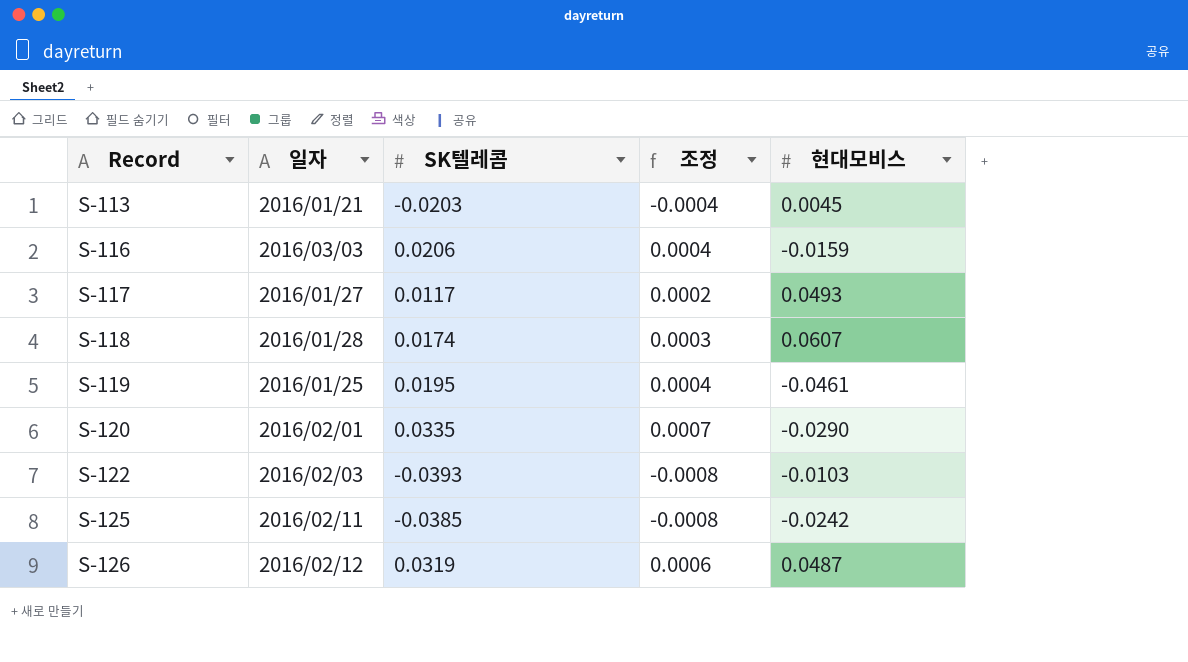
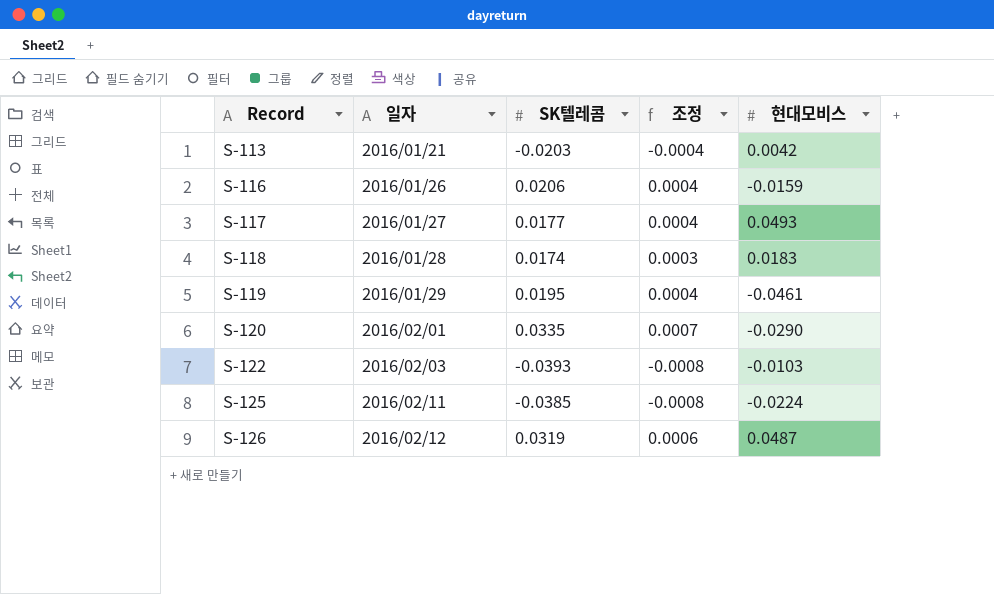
S-113 | 현대모비스: 0.0045 -> 0.0042
S-116 | 일자: 2016/03/03 -> 2016/01/26
S-117 | SK텔레콤: 0.0117 -> 0.0177
S-117 | 조정: 0.0002 -> 0.0004
S-118 | 현대모비스: 0.0607 -> 0.0183
S-119 | 일자: 2016/01/25 -> 2016/01/29
S-125 | 현대모비스: -0.0242 -> -0.0224

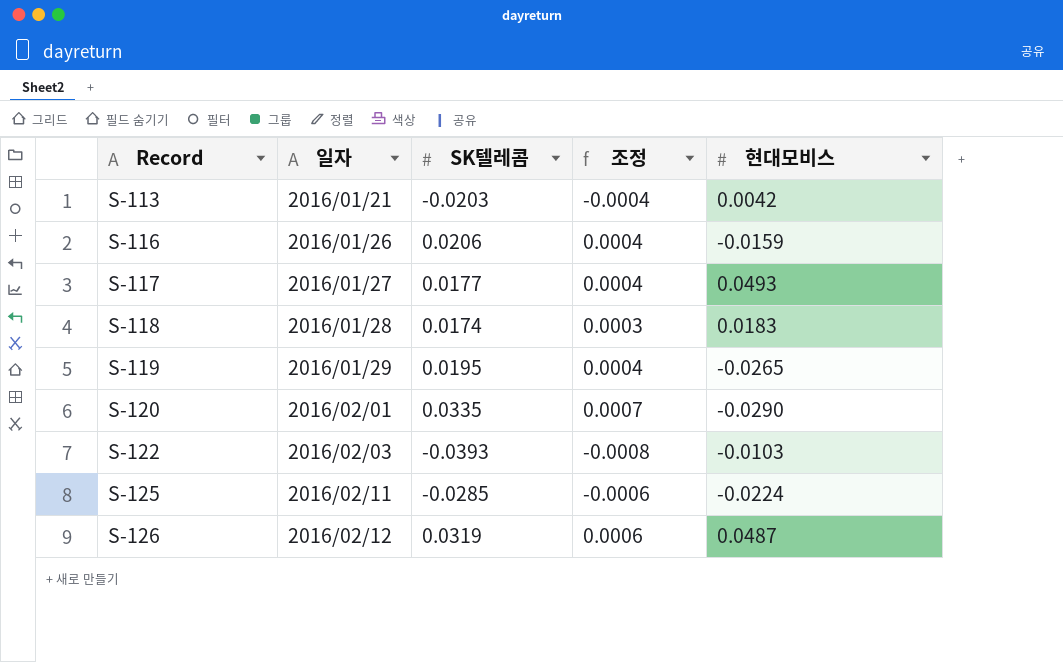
S-119 | 현대모비스: -0.0461 -> -0.0265
S-125 | SK텔레콤: -0.0385 -> -0.0285
S-125 | 조정: -0.0008 -> -0.0006

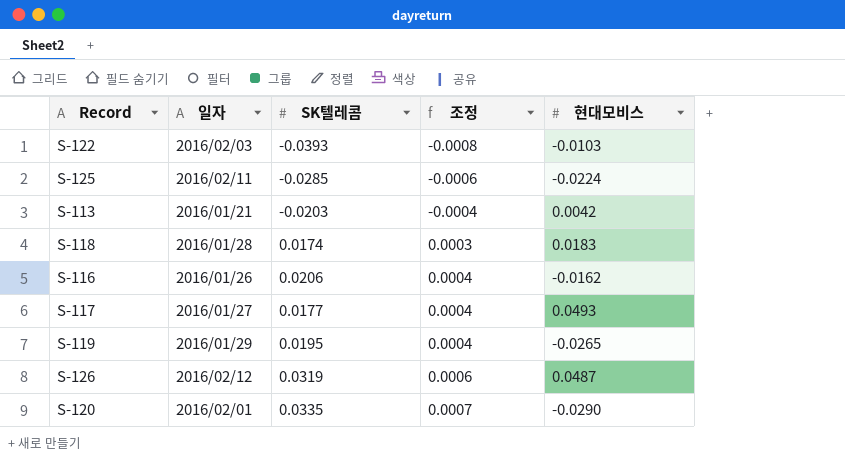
row order: Record ascending -> 조정 ascending
S-116 | 현대모비스: -0.0159 -> -0.0162

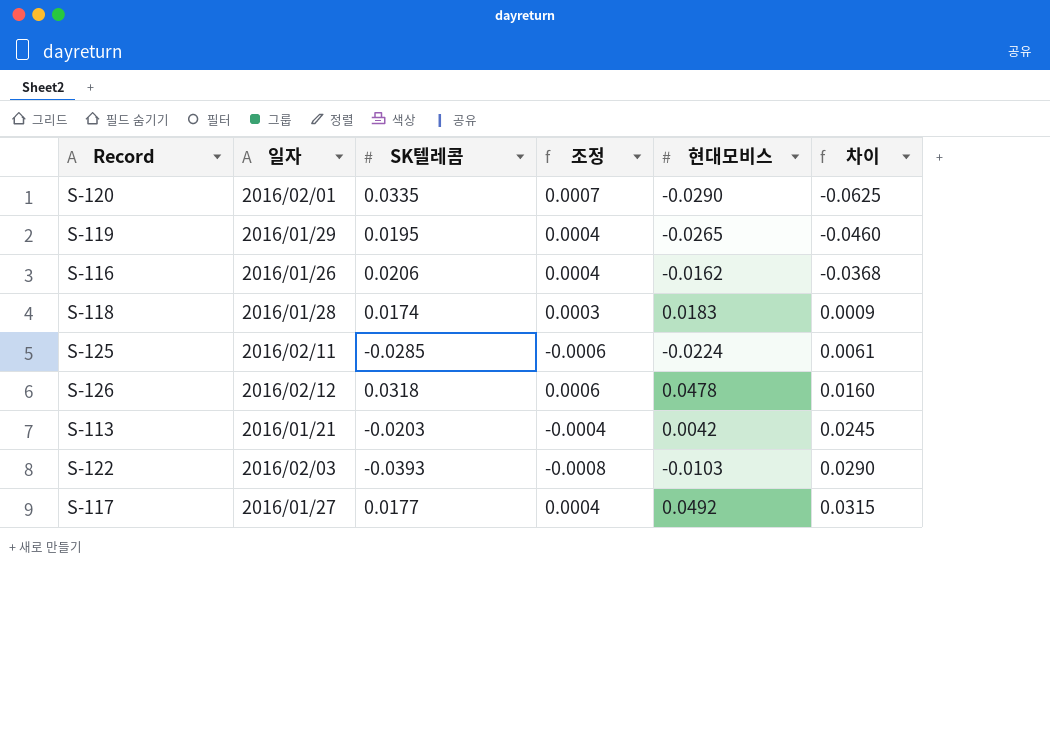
row order: 조정 ascending -> 차이 ascending
column 차이 | formula: none -> [현대모비스] - [SK텔레콤]
S-126 | SK텔레콤: 0.0319 -> 0.0318
S-126 | 현대모비스: 0.0487 -> 0.0478
S-117 | 현대모비스: 0.0493 -> 0.0492

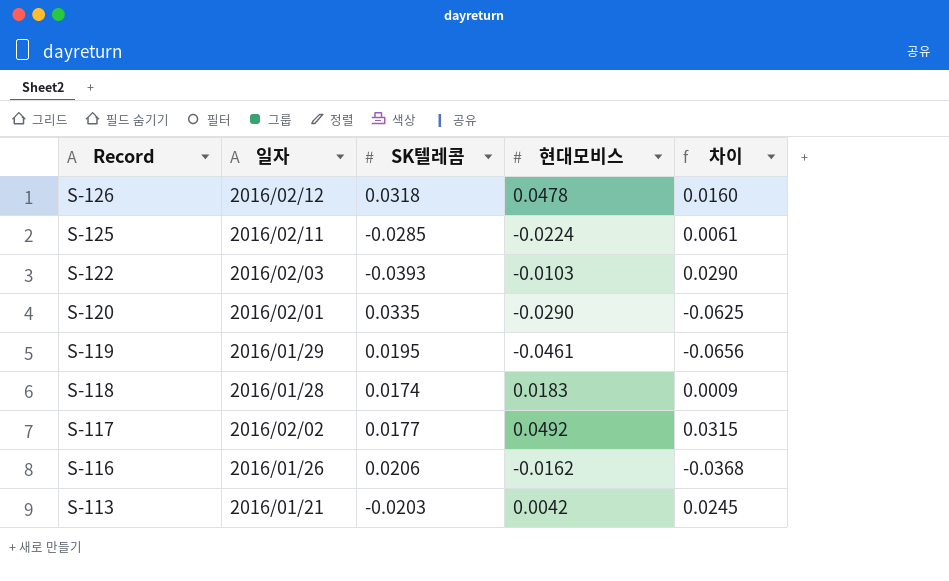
row order: 차이 ascending -> Record descending
column 조정 | formula: [SK텔레콤] * 0.02 -> none
S-119 | 현대모비스: -0.0265 -> -0.0461
S-119 | 차이: -0.0460 -> -0.0656
S-117 | 일자: 2016/01/27 -> 2016/02/02

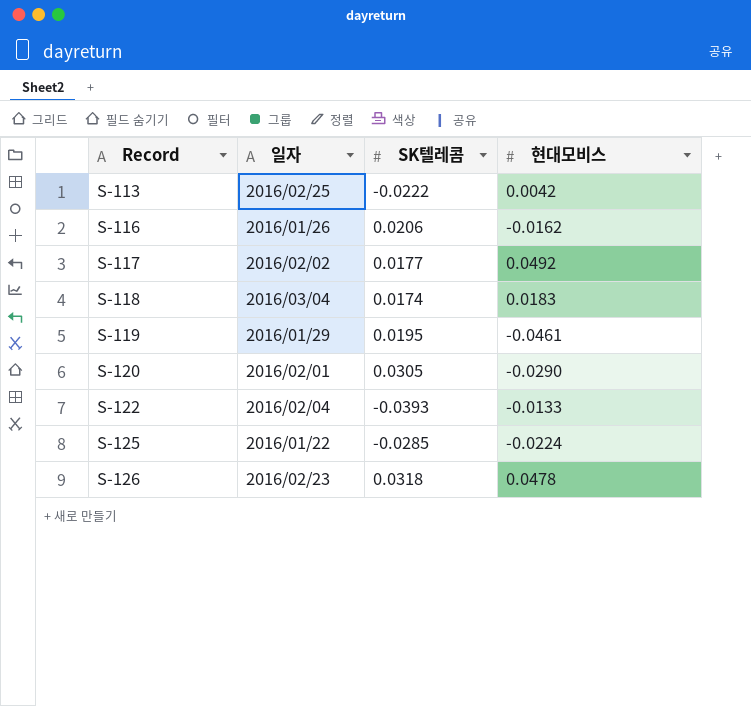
row order: Record descending -> Record ascending
column 차이 | formula: [현대모비스] - [SK텔레콤] -> none
S-113 | 일자: 2016/01/21 -> 2016/02/25
S-113 | SK텔레콤: -0.0203 -> -0.0222
S-118 | 일자: 2016/01/28 -> 2016/03/04
S-120 | SK텔레콤: 0.0335 -> 0.0305
S-122 | 일자: 2016/02/03 -> 2016/02/04
S-122 | 현대모비스: -0.0103 -> -0.0133
S-125 | 일자: 2016/02/11 -> 2016/01/22
S-126 | 일자: 2016/02/12 -> 2016/02/23

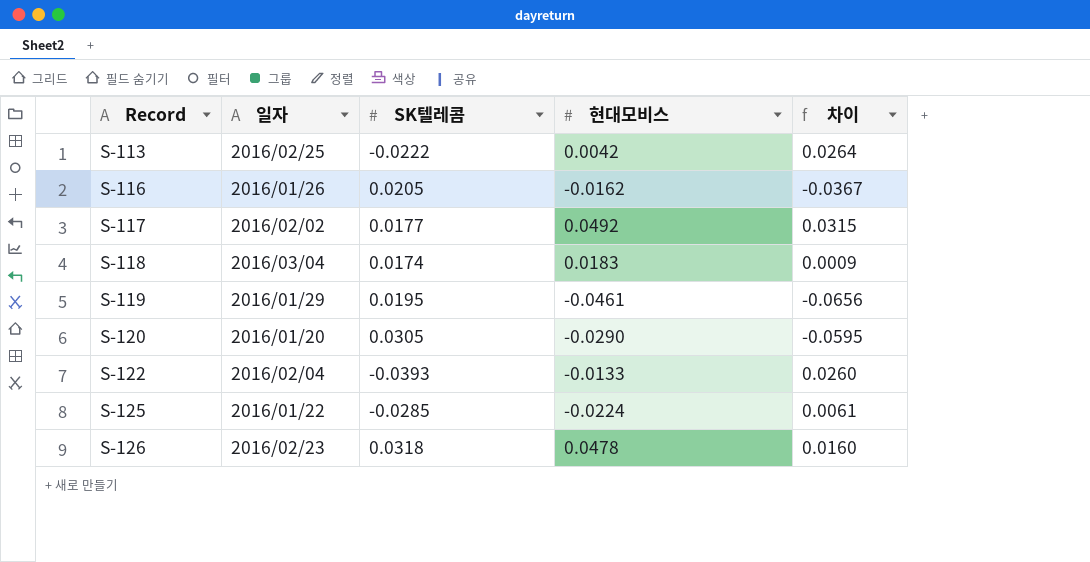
column 차이 | formula: none -> [현대모비스] - [SK텔레콤]
S-116 | SK텔레콤: 0.0206 -> 0.0205
S-120 | 일자: 2016/02/01 -> 2016/01/20

